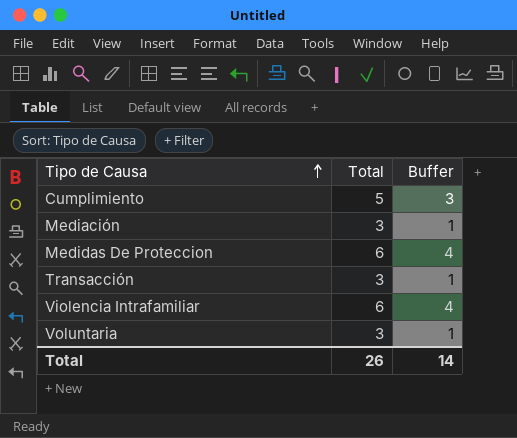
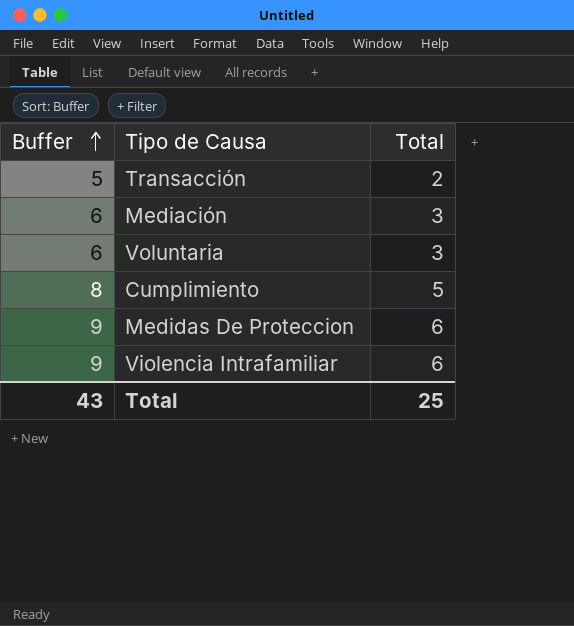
row order: Tipo de Causa ascending -> Buffer ascending
column Buffer | formula: [Total] - 2 -> [Total] + 3
column Buffer | position: 3 -> 1
Transacción | Total: 3 -> 2
Total | Buffer: 14 -> 43
Total | Total: 26 -> 25

